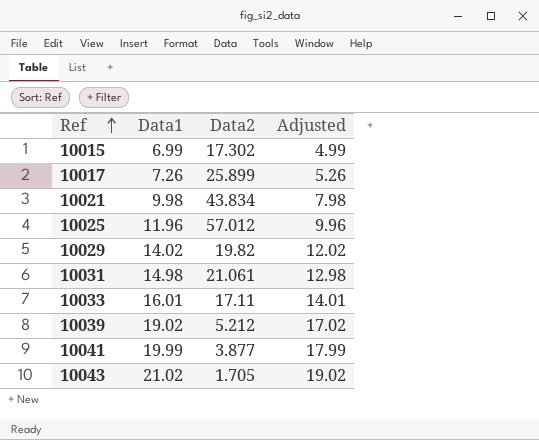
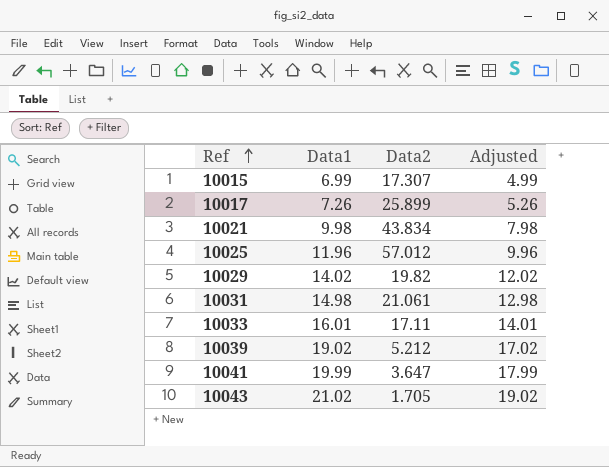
10015 | Data2: 17.302 -> 17.307
10041 | Data2: 3.877 -> 3.647

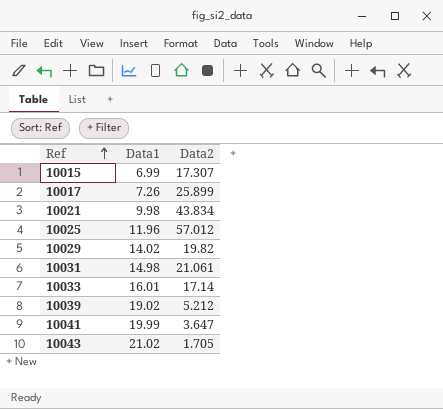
column Adjusted | formula: [Data1] - 2 -> none
10033 | Data2: 17.11 -> 17.14

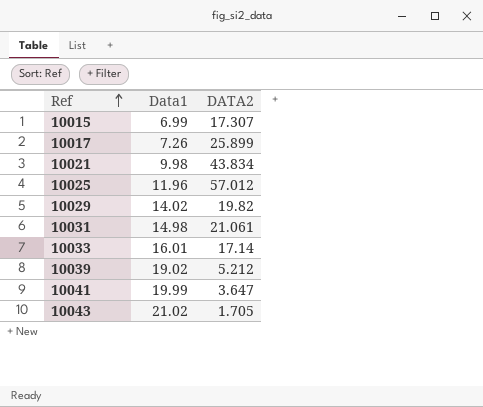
column name: Data2 -> DATA2

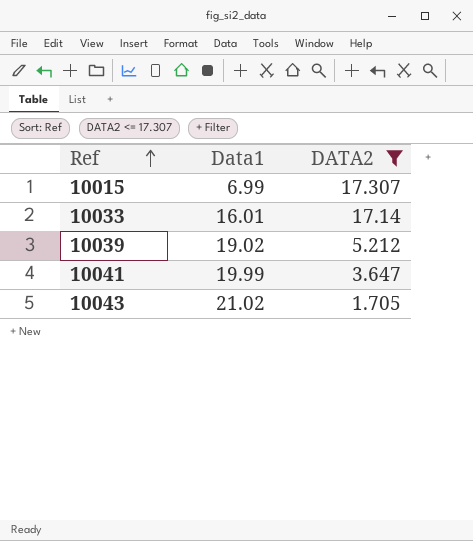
filter: none -> DATA2 <= 17.307

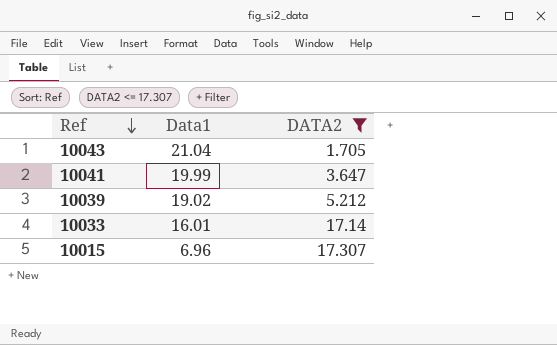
row order: Ref ascending -> Ref descending
10043 | Data1: 21.02 -> 21.04
10015 | Data1: 6.99 -> 6.96

